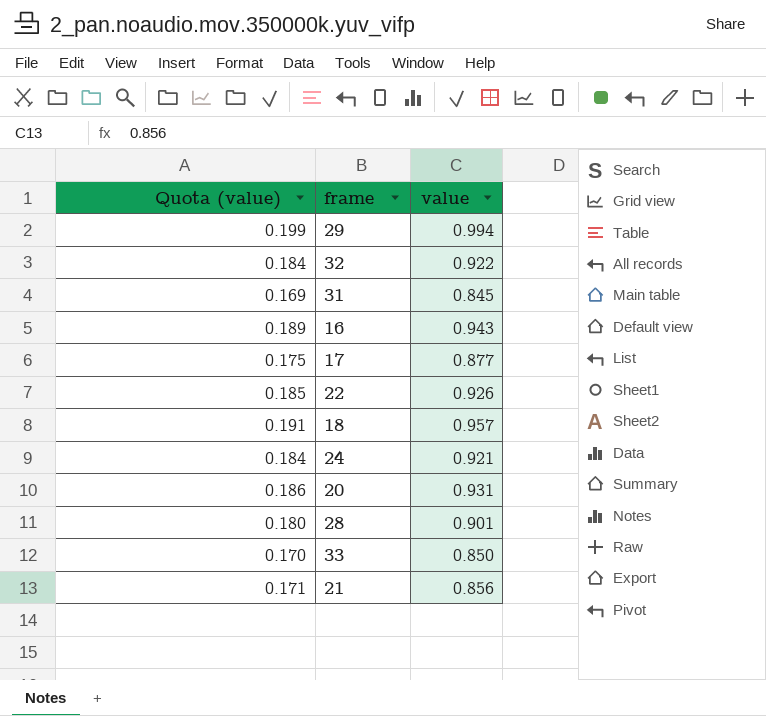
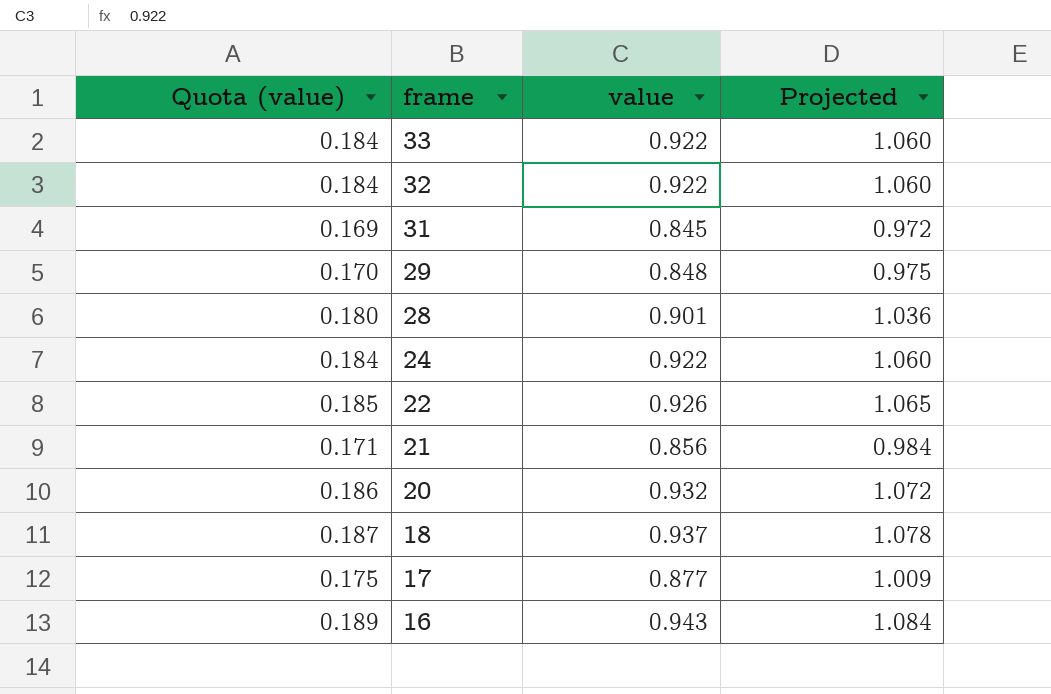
row order: none -> frame descending
column Projected | formula: none -> [value] * 1.15
33 | Quota (value): 0.170 -> 0.184
33 | value: 0.850 -> 0.922
29 | Quota (value): 0.199 -> 0.170
29 | value: 0.994 -> 0.848
24 | value: 0.921 -> 0.922
20 | value: 0.931 -> 0.932
18 | Quota (value): 0.191 -> 0.187
18 | value: 0.957 -> 0.937

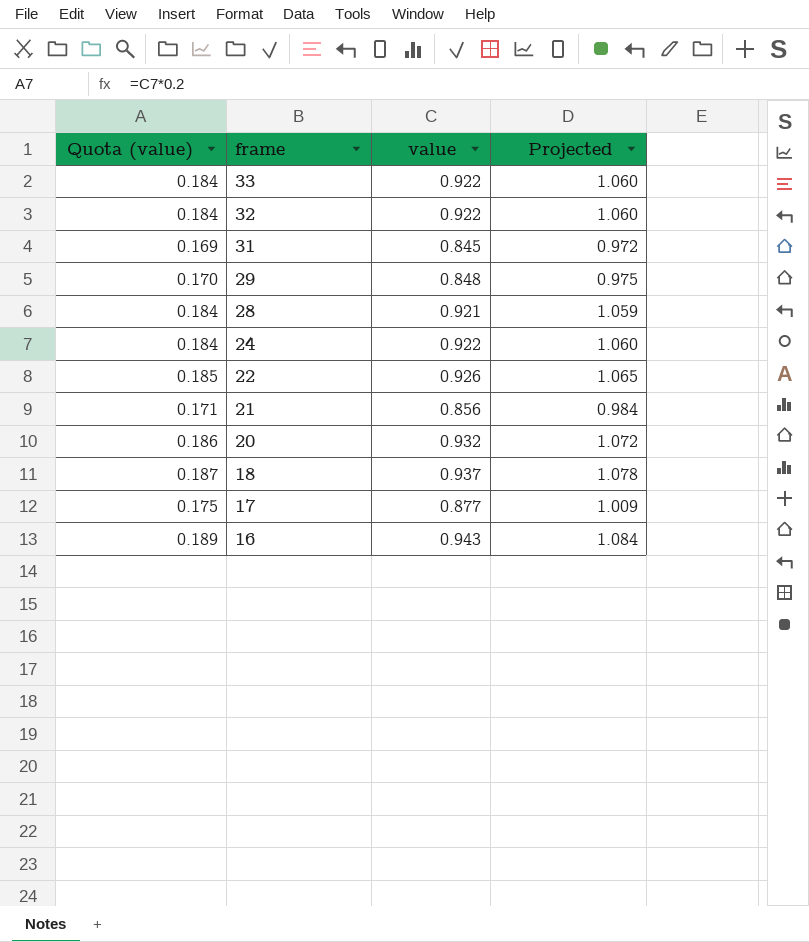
28 | Quota (value): 0.180 -> 0.184
28 | value: 0.901 -> 0.921
28 | Projected: 1.036 -> 1.059

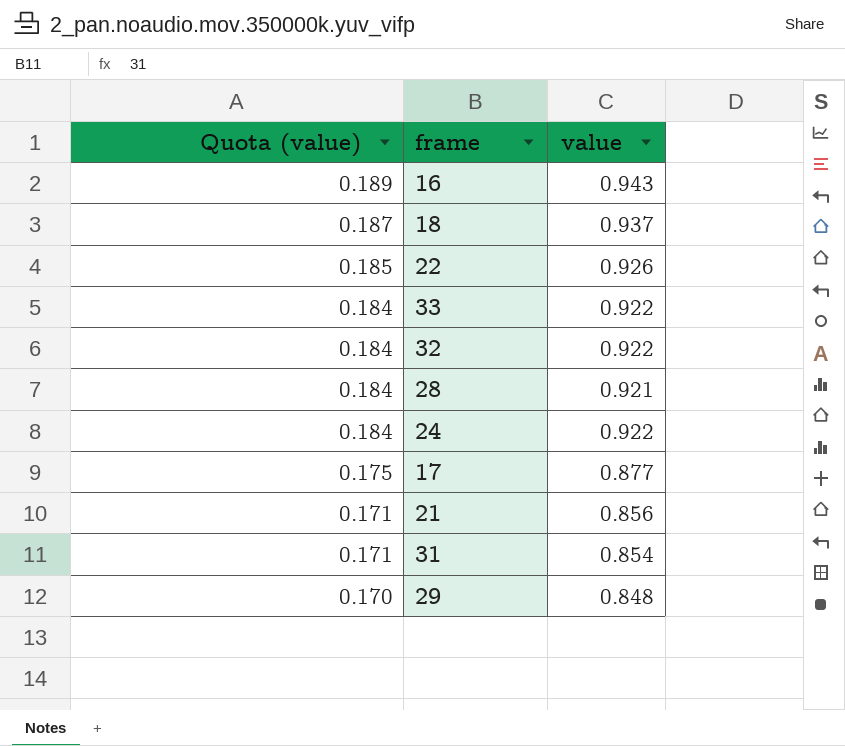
row order: frame descending -> Quota (value) descending
column Projected | formula: [value] * 1.15 -> none
row 20: 0.186 | 0.932 | 1.072 -> none
31 | Quota (value): 0.169 -> 0.171
31 | value: 0.845 -> 0.854

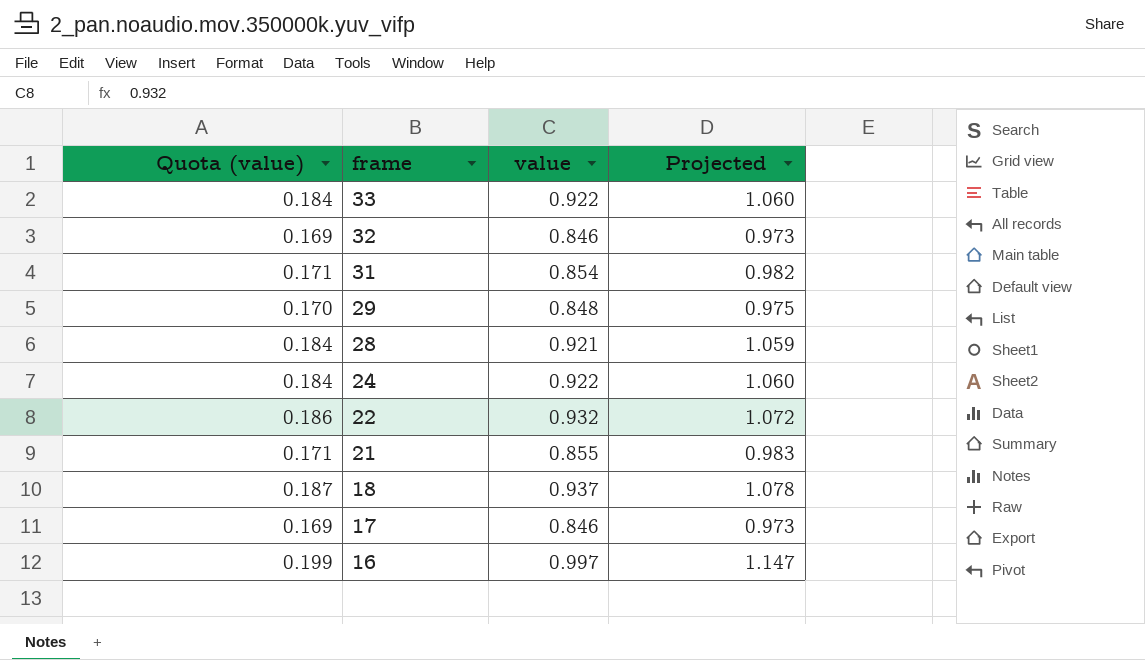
row order: Quota (value) descending -> frame descending
column Projected | formula: none -> [value] * 1.15
32 | Quota (value): 0.184 -> 0.169
32 | value: 0.922 -> 0.846
22 | Quota (value): 0.185 -> 0.186
22 | value: 0.926 -> 0.932
21 | value: 0.856 -> 0.855
17 | Quota (value): 0.175 -> 0.169
17 | value: 0.877 -> 0.846
16 | Quota (value): 0.189 -> 0.199
16 | value: 0.943 -> 0.997

